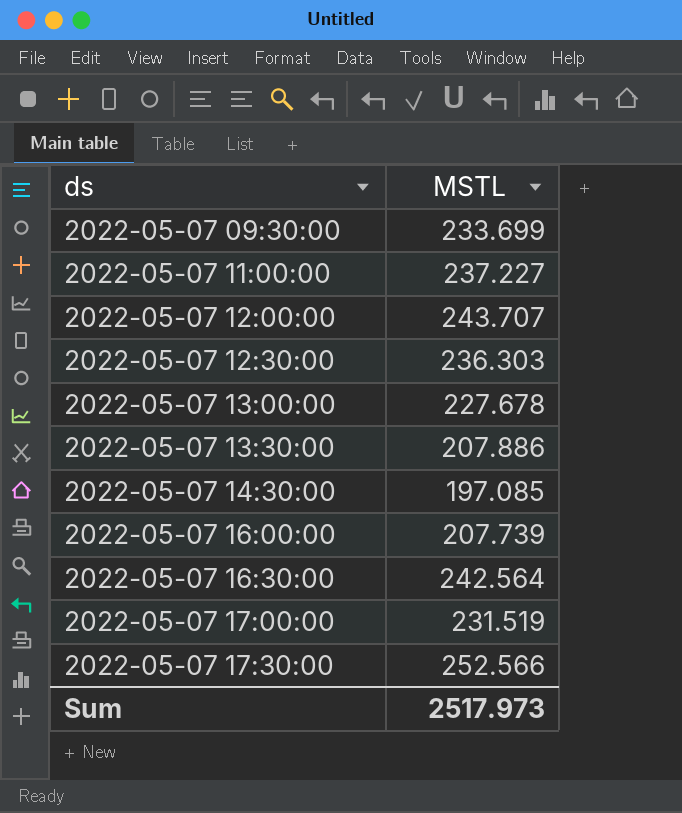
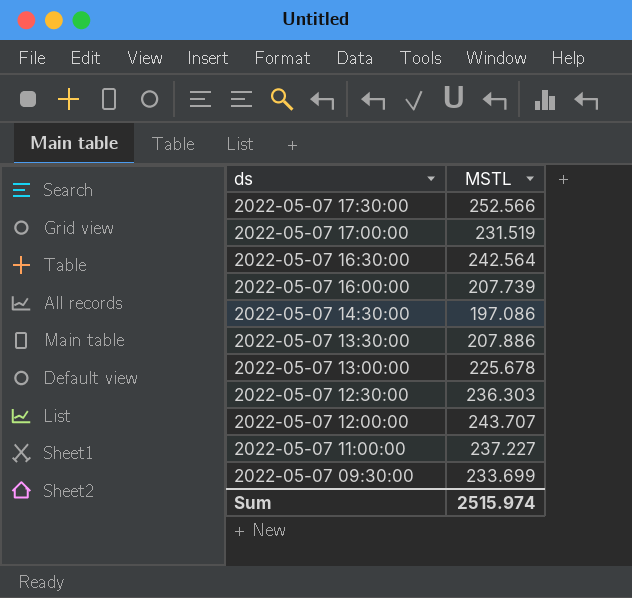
row order: ds ascending -> ds descending
2022-05-07 14:30:00 | MSTL: 197.085 -> 197.086
2022-05-07 13:00:00 | MSTL: 227.678 -> 225.678
Sum | MSTL: 2517.973 -> 2515.974

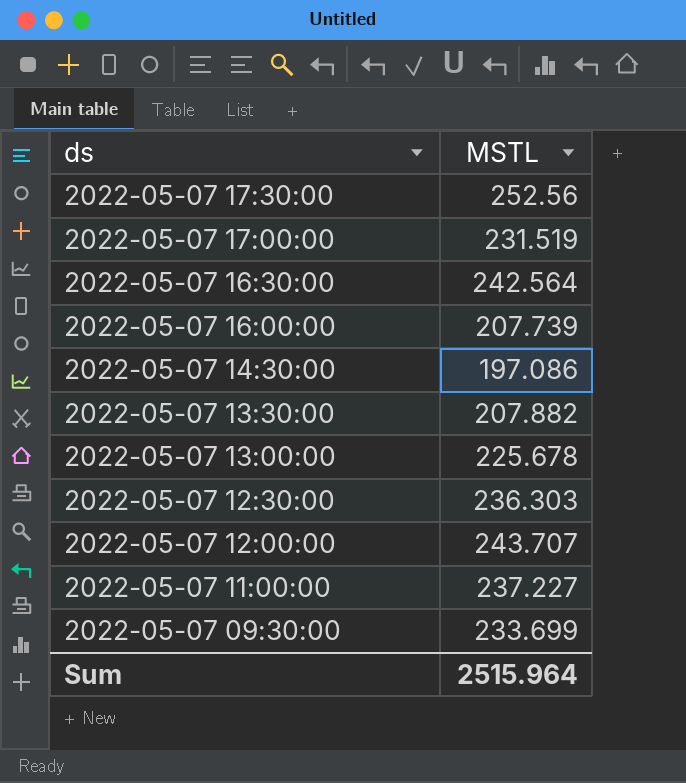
2022-05-07 17:30:00 | MSTL: 252.566 -> 252.56
2022-05-07 13:30:00 | MSTL: 207.886 -> 207.882
Sum | MSTL: 2515.974 -> 2515.964

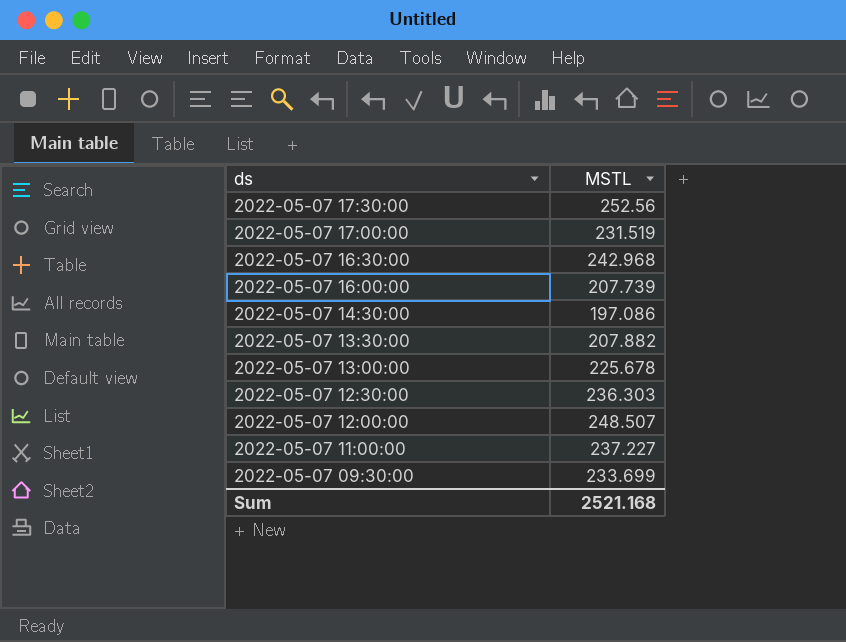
2022-05-07 16:30:00 | MSTL: 242.564 -> 242.968
2022-05-07 12:00:00 | MSTL: 243.707 -> 248.507
Sum | MSTL: 2515.964 -> 2521.168

